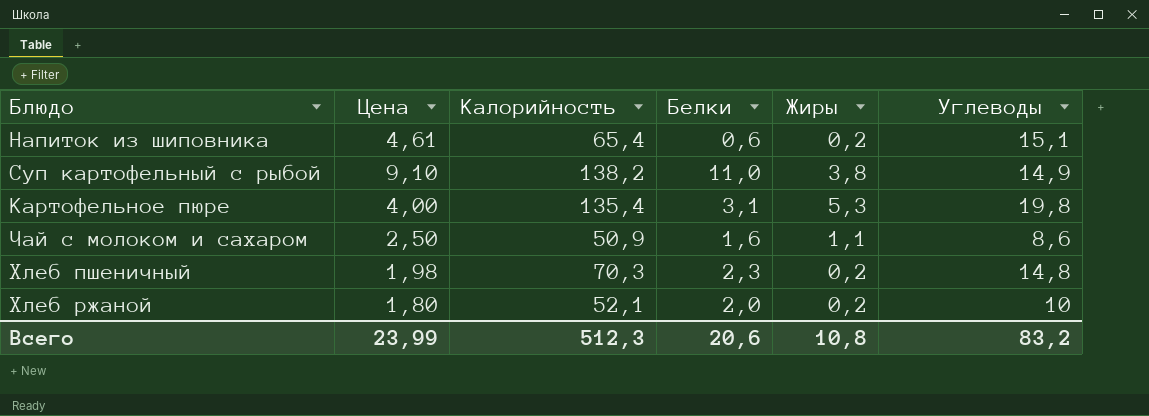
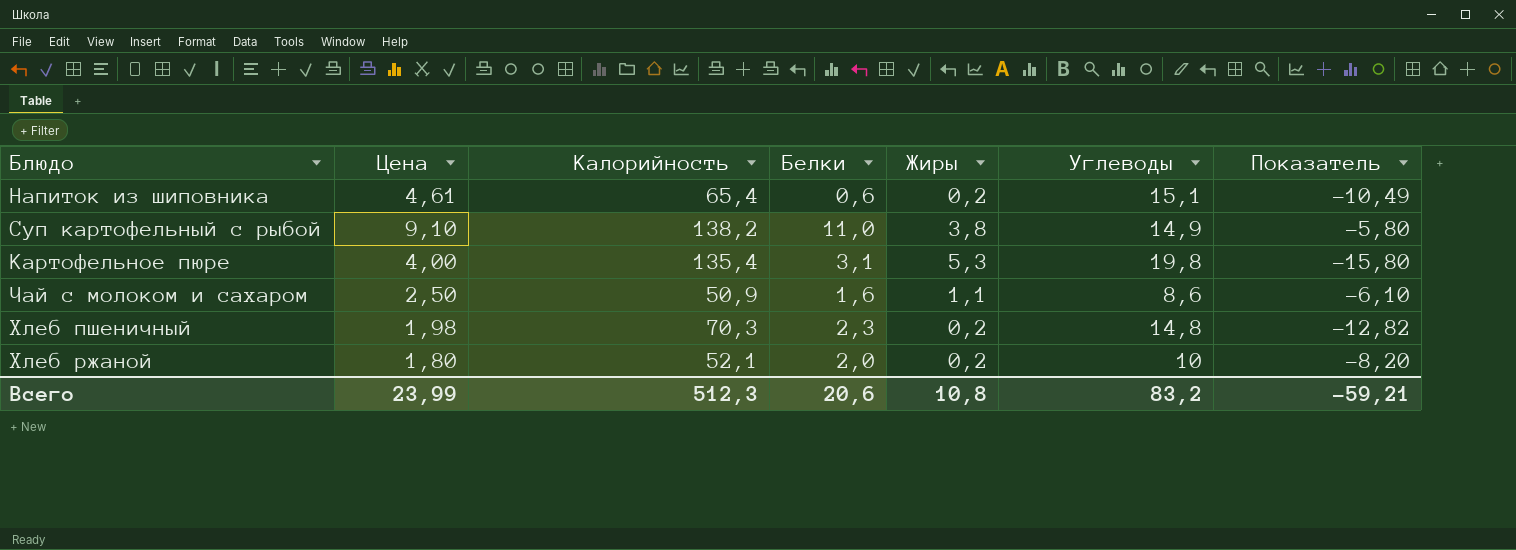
column Показатель | formula: none -> [Цена] - [Углеводы]

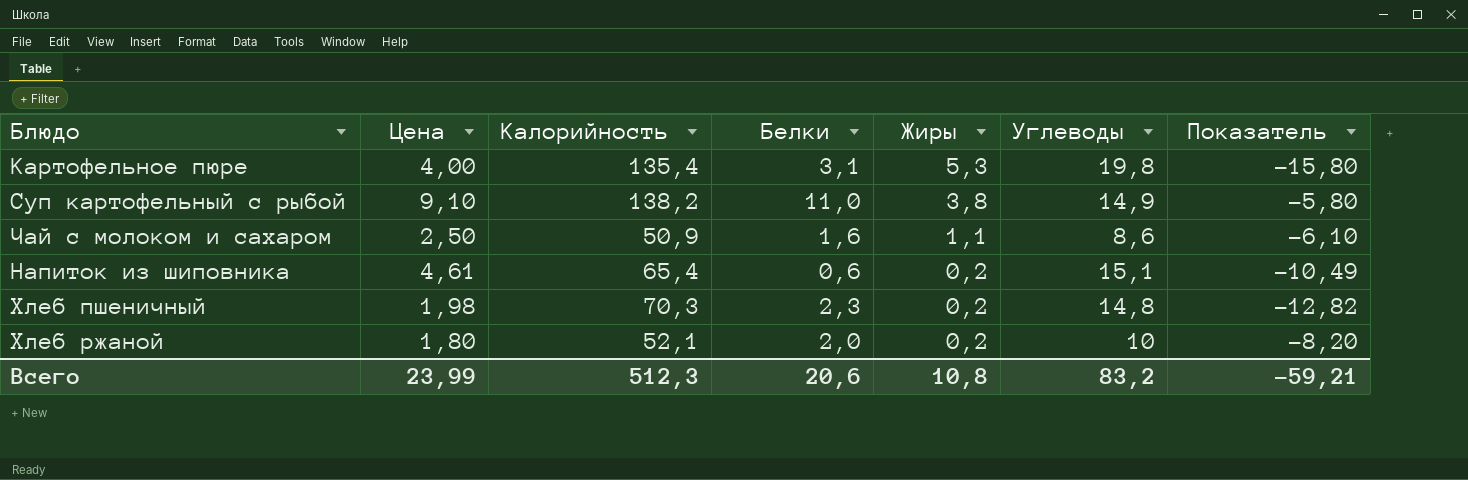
row order: none -> Жиры descending

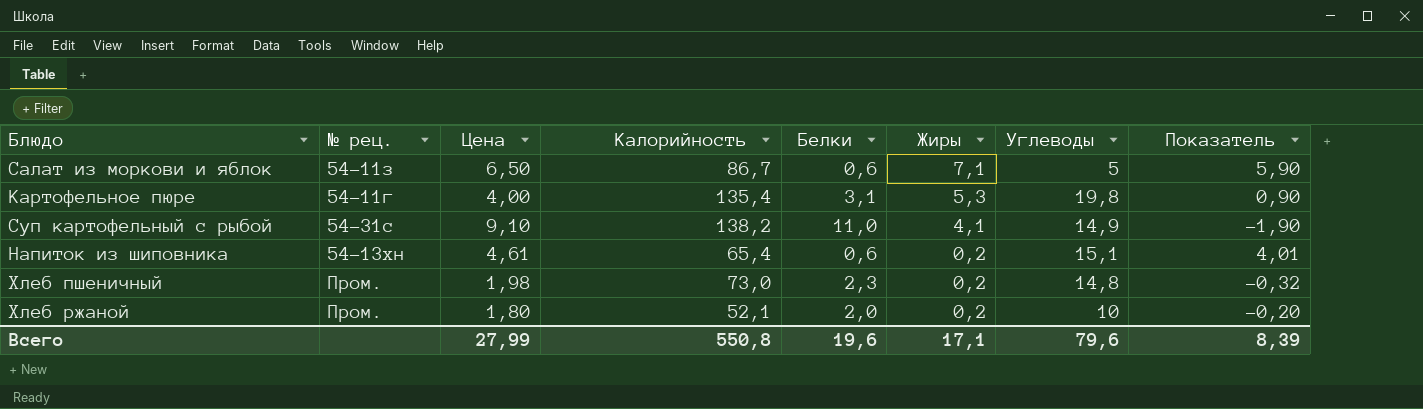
column № рец. | position: none -> 2
column Показатель | formula: [Цена] - [Углеводы] -> [Цена] - [Белки]
row Чай с молоком и сахаром: 2,50 | 50,9 | 1,6 | 1,1 | 8,6 | -6,10 -> none
row Салат из моркови и яблок: none -> 54-11з | 6,50 | 86,7 | 0,6 | 7,1 | 5 | 5,90
Суп картофельный с рыбой | Жиры: 3,8 -> 4,1
Хлеб пшеничный | Калорийность: 70,3 -> 73,0
Всего | Цена: 23,99 -> 27,99
Всего | Калорийность: 512,3 -> 550,8
Всего | Белки: 20,6 -> 19,6
Всего | Жиры: 10,8 -> 17,1
Всего | Углеводы: 83,2 -> 79,6
Всего | Показатель: -59,21 -> 8,39

